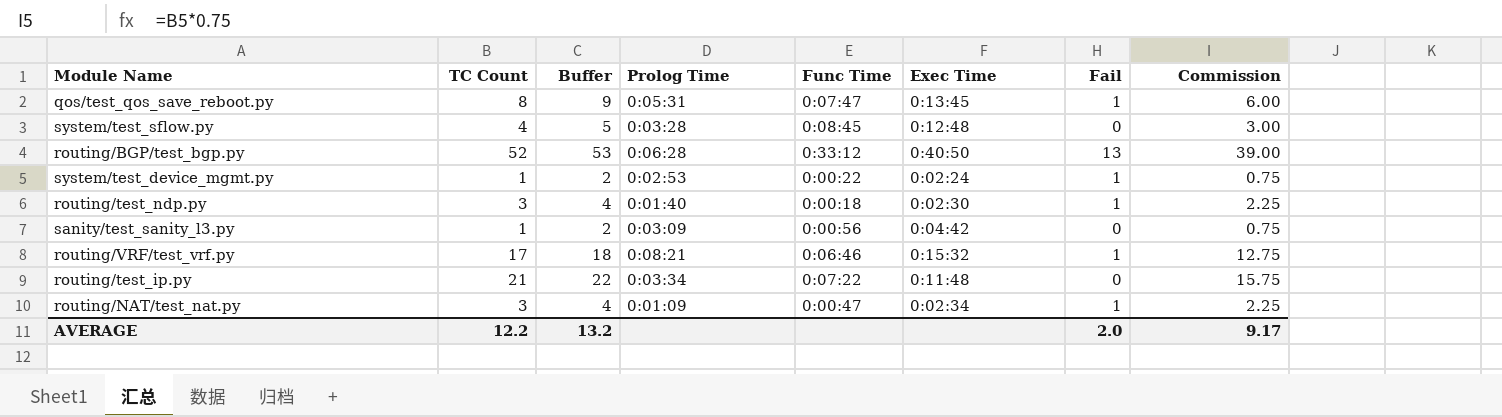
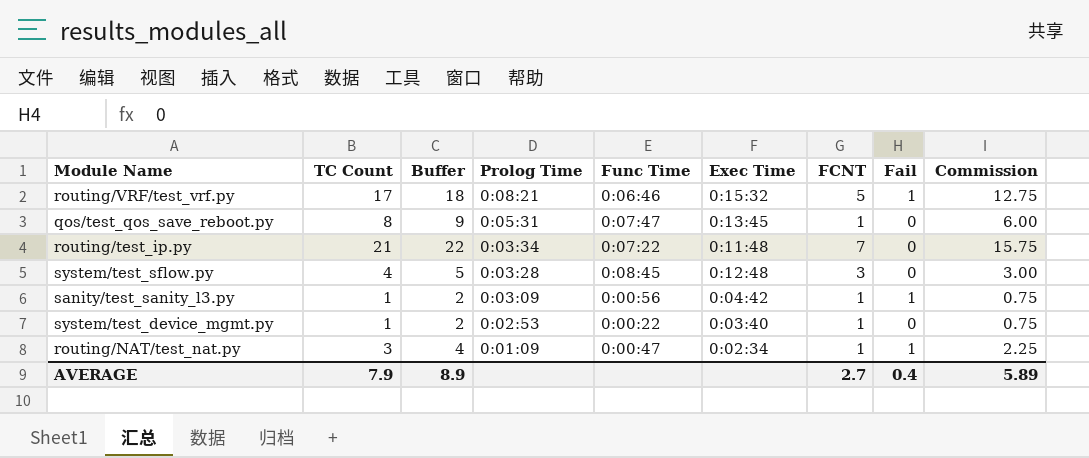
row order: none -> Prolog Time descending
column FCNT | position: none -> 7
row routing/BGP/test_bgp.py: 52 | 53 | 0:06:28 | 0:33:12 | 0:40:50 | 13 | 39.00 -> none
row routing/test_ndp.py: 3 | 4 | 0:01:40 | 0:00:18 | 0:02:30 | 1 | 2.25 -> none
qos/test_qos_save_reboot.py | Fail: 1 -> 0
sanity/test_sanity_l3.py | Fail: 0 -> 1
system/test_device_mgmt.py | Exec Time: 0:02:24 -> 0:03:40
system/test_device_mgmt.py | Fail: 1 -> 0
AVERAGE | TC Count: 12.2 -> 7.9
AVERAGE | Buffer: 13.2 -> 8.9
AVERAGE | Fail: 2.0 -> 0.4
AVERAGE | Commission: 9.17 -> 5.89

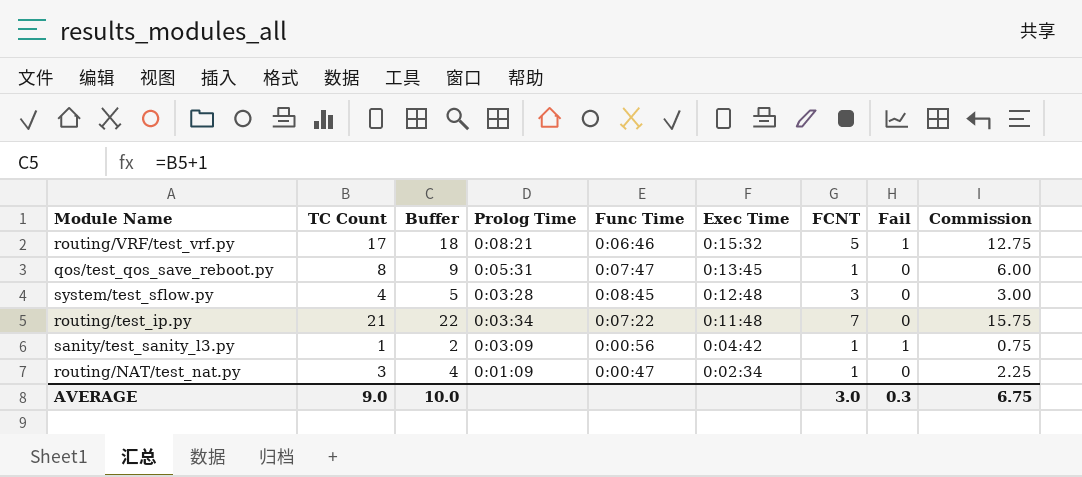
row order: Prolog Time descending -> Exec Time descending
row system/test_device_mgmt.py: 1 | 2 | 0:02:53 | 0:00:22 | 0:03:40 | 1 | 0 | 0.75 -> none
routing/NAT/test_nat.py | Fail: 1 -> 0
AVERAGE | TC Count: 7.9 -> 9.0
AVERAGE | Buffer: 8.9 -> 10.0
AVERAGE | FCNT: 2.7 -> 3.0
AVERAGE | Fail: 0.4 -> 0.3
AVERAGE | Commission: 5.89 -> 6.75

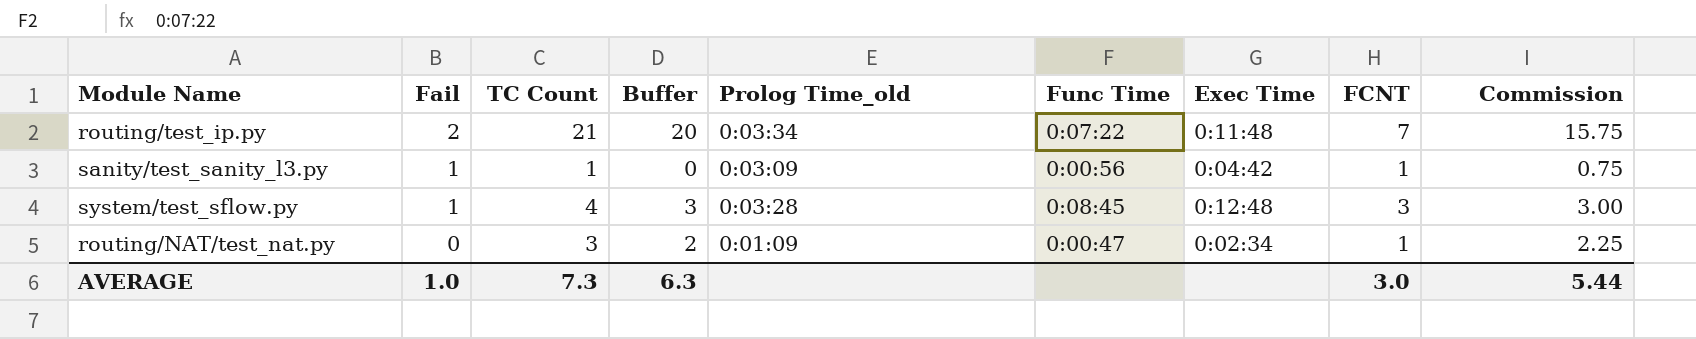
row order: Exec Time descending -> Fail descending
column Fail | position: 8 -> 2
column Buffer | formula: [TC Count] + 1 -> [TC Count] - 1
column name: Prolog Time -> Prolog Time_old
row routing/VRF/test_vrf.py: 17 | 18 | 0:08:21 | 0:06:46 | 0:15:32 | 5 | 1 | 12.75 -> none
row qos/test_qos_save_reboot.py: 8 | 9 | 0:05:31 | 0:07:47 | 0:13:45 | 1 | 0 | 6.00 -> none
routing/test_ip.py | Fail: 0 -> 2
system/test_sflow.py | Fail: 0 -> 1
AVERAGE | Fail: 0.3 -> 1.0
AVERAGE | TC Count: 9.0 -> 7.3
AVERAGE | Buffer: 10.0 -> 6.3
AVERAGE | Commission: 6.75 -> 5.44

